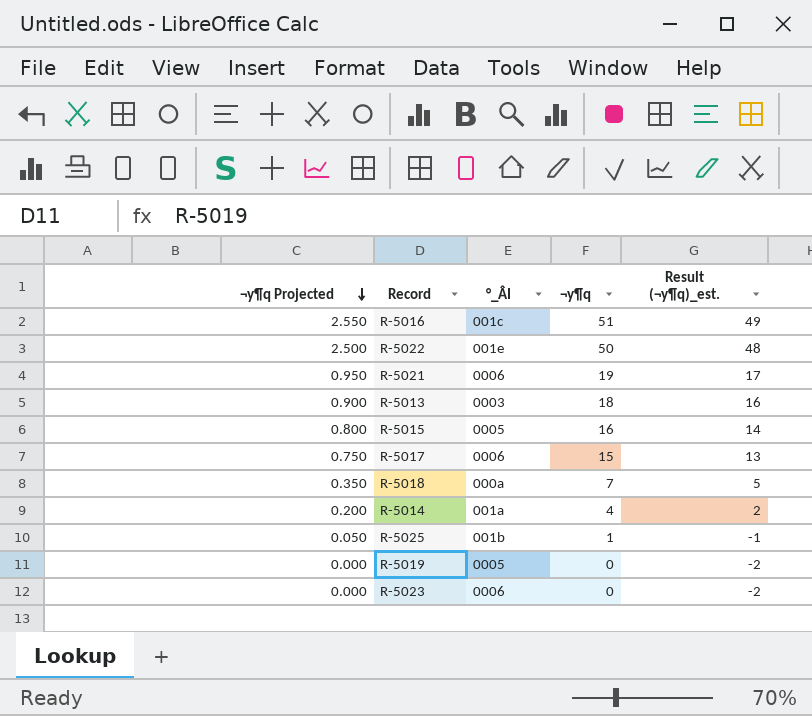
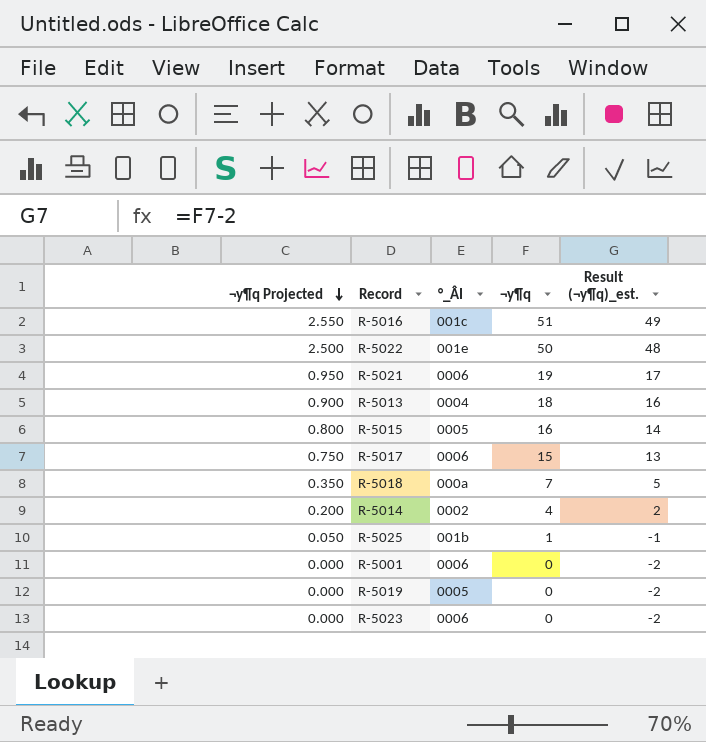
R-5013 | °_ÂI: 0003 -> 0004
R-5014 | °_ÂI: 001a -> 0002
row R-5001: none -> 0.000 | 0006 | 0 | -2

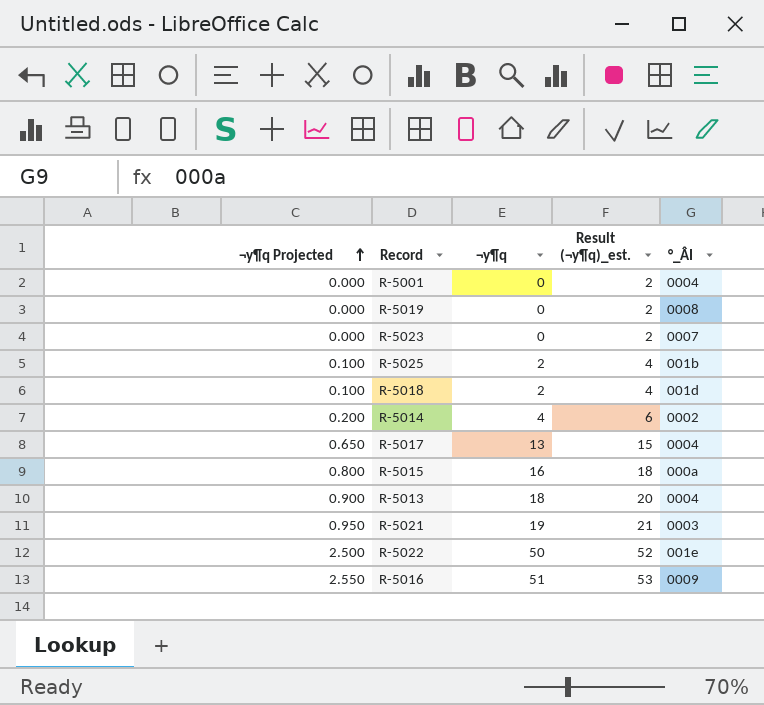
row order: ¬y¶q Projected descending -> ¬y¶q Projected ascending
column Result (¬y¶q)_est. | formula: [¬y¶q] - 2 -> [¬y¶q] + 2
column °_ÂI | position: 3 -> 5
R-5001 | °_ÂI: 0006 -> 0004
R-5019 | °_ÂI: 0005 -> 0008
R-5023 | °_ÂI: 0006 -> 0007
R-5025 | ¬y¶q Projected: 0.050 -> 0.100
R-5025 | ¬y¶q: 1 -> 2
R-5018 | ¬y¶q Projected: 0.350 -> 0.100
R-5018 | ¬y¶q: 7 -> 2
R-5018 | °_ÂI: 000a -> 001d
R-5017 | ¬y¶q Projected: 0.750 -> 0.650
R-5017 | ¬y¶q: 15 -> 13
R-5017 | °_ÂI: 0006 -> 0004
R-5015 | °_ÂI: 0005 -> 000a
R-5021 | °_ÂI: 0006 -> 0003
R-5016 | °_ÂI: 001c -> 0009

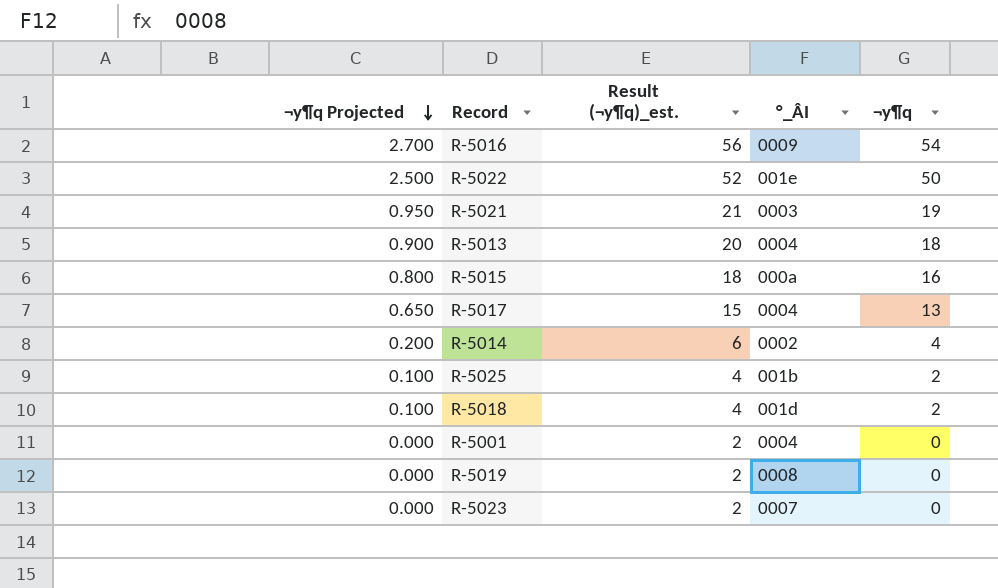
row order: ¬y¶q Projected ascending -> ¬y¶q Projected descending
column ¬y¶q | position: 3 -> 5
R-5016 | ¬y¶q Projected: 2.550 -> 2.700
R-5016 | Result (¬y¶q)_est.: 53 -> 56
R-5016 | ¬y¶q: 51 -> 54

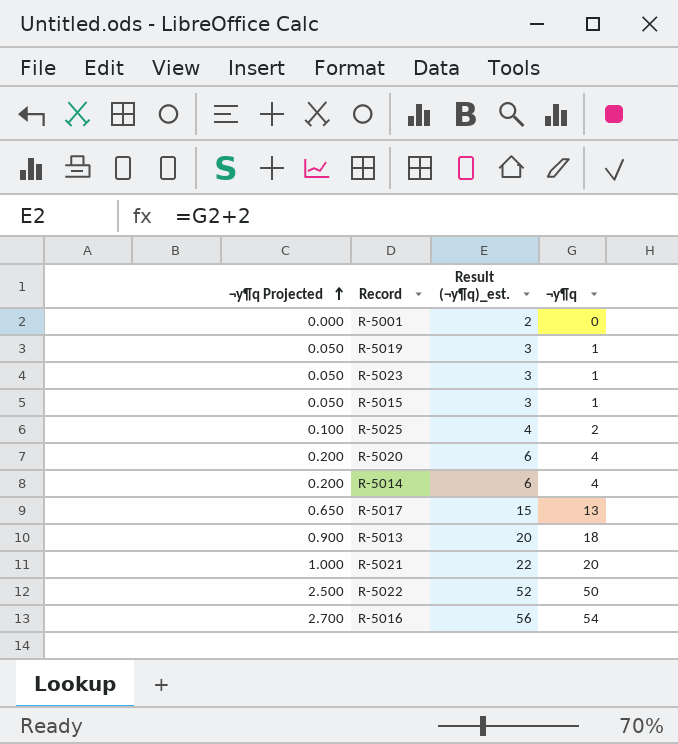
row order: ¬y¶q Projected descending -> ¬y¶q Projected ascending
column °_ÂI | position: 4 -> none
row R-5018: 0.100 | 4 | 001d | 2 -> none
R-5019 | ¬y¶q Projected: 0.000 -> 0.050
R-5019 | Result (¬y¶q)_est.: 2 -> 3
R-5019 | ¬y¶q: 0 -> 1
R-5023 | ¬y¶q Projected: 0.000 -> 0.050
R-5023 | Result (¬y¶q)_est.: 2 -> 3
R-5023 | ¬y¶q: 0 -> 1
R-5015 | ¬y¶q Projected: 0.800 -> 0.050
R-5015 | Result (¬y¶q)_est.: 18 -> 3
R-5015 | ¬y¶q: 16 -> 1
row R-5020: none -> 0.200 | 6 | 4
R-5021 | ¬y¶q Projected: 0.950 -> 1.000
R-5021 | Result (¬y¶q)_est.: 21 -> 22
R-5021 | ¬y¶q: 19 -> 20

